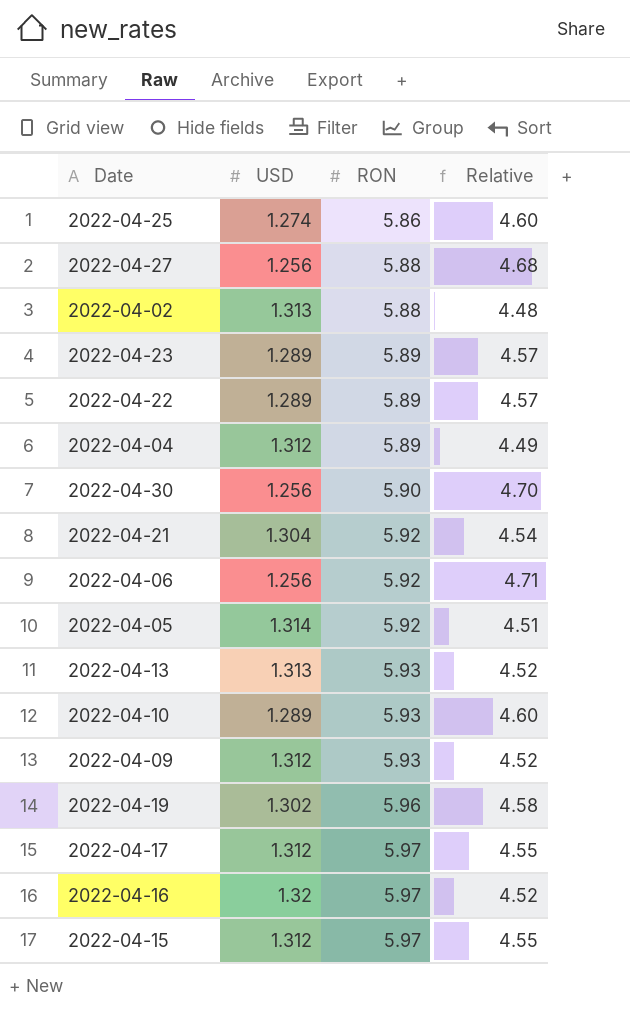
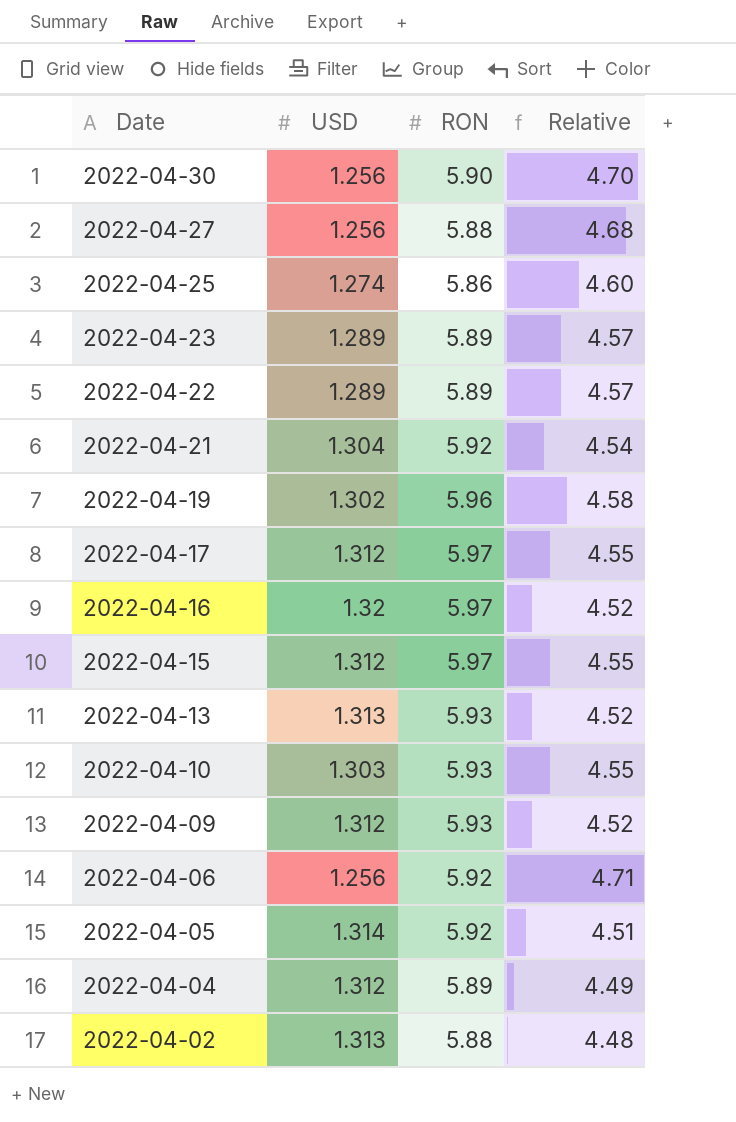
row order: RON ascending -> Date descending
2022-04-10 | USD: 1.289 -> 1.303
2022-04-10 | Relative: 4.60 -> 4.55

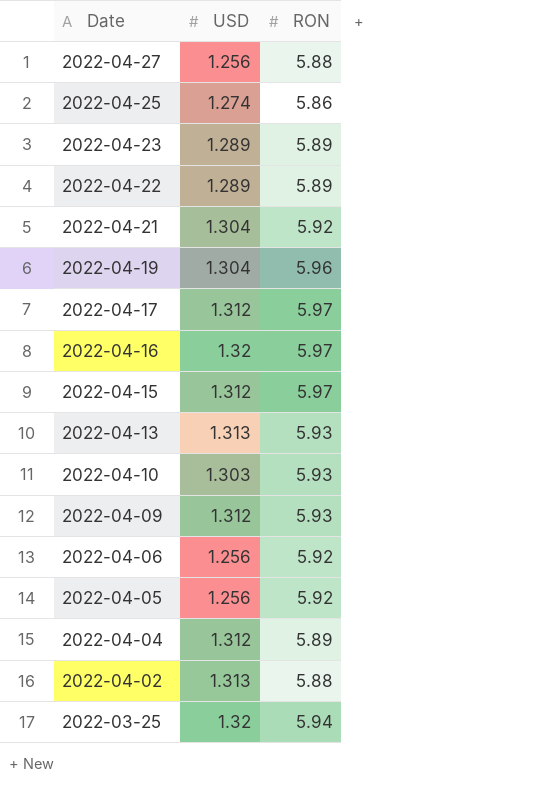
column Relative | formula: [RON] / [USD] -> none
row 2022-04-30: 1.256 | 5.90 | 4.70 -> none
2022-04-19 | USD: 1.302 -> 1.304
2022-04-05 | USD: 1.314 -> 1.256
row 2022-03-25: none -> 1.32 | 5.94

